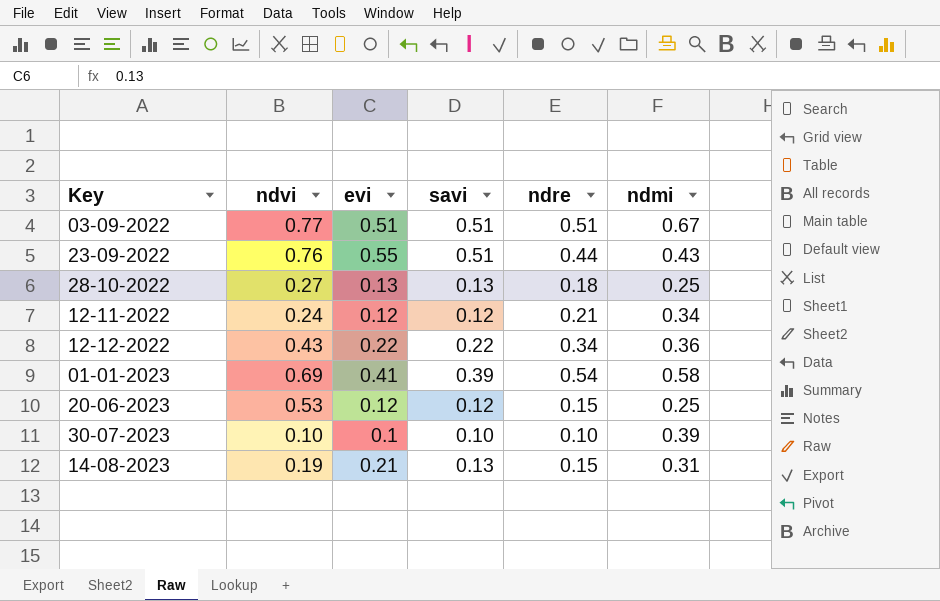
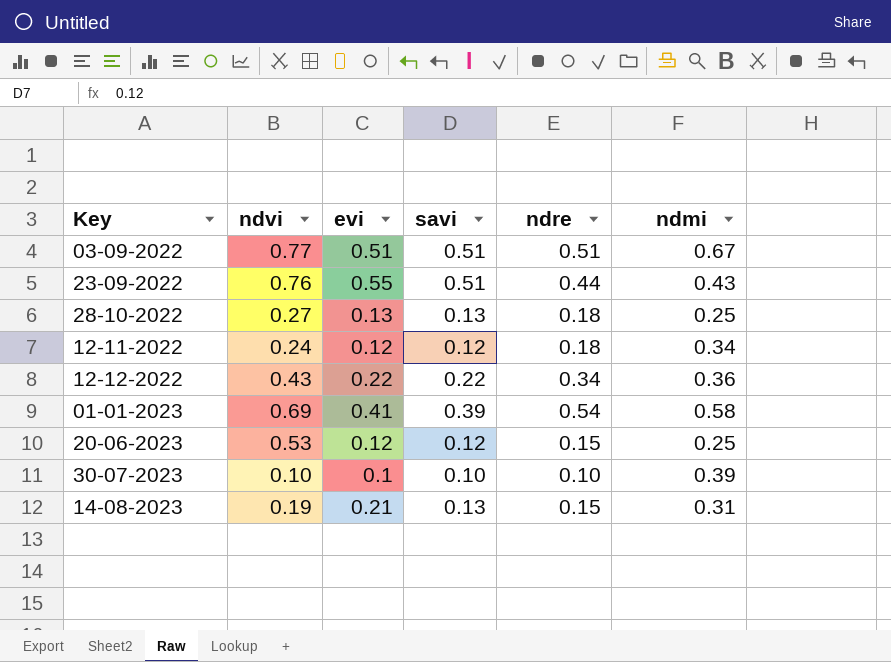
12-11-2022 | ndre: 0.21 -> 0.18

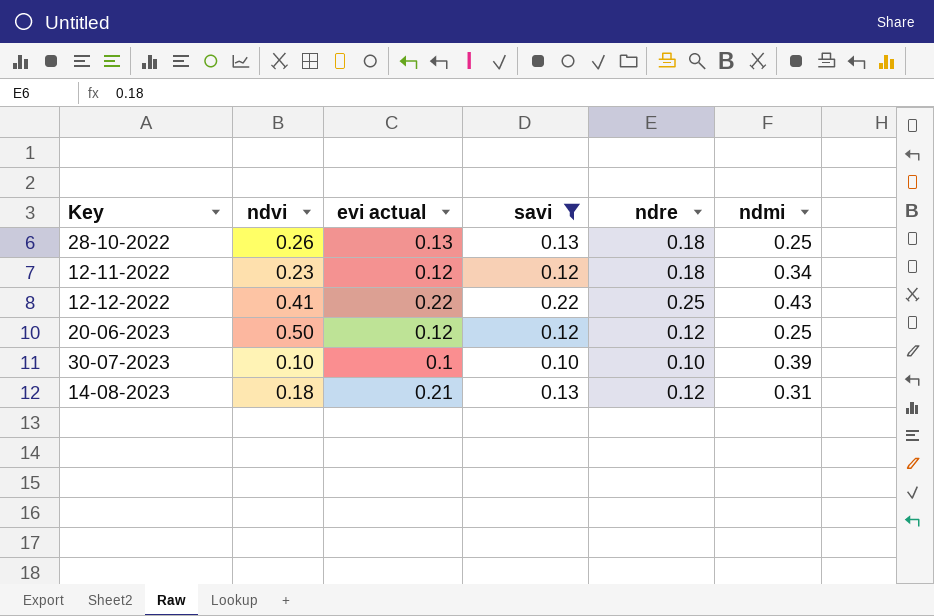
filter: none -> savi <= 0.22
column name: evi -> evi actual
28-10-2022 | ndvi: 0.27 -> 0.26
12-11-2022 | ndvi: 0.24 -> 0.23
12-12-2022 | ndvi: 0.43 -> 0.41
12-12-2022 | ndre: 0.34 -> 0.25
12-12-2022 | ndmi: 0.36 -> 0.43
20-06-2023 | ndvi: 0.53 -> 0.50
20-06-2023 | ndre: 0.15 -> 0.12
14-08-2023 | ndvi: 0.19 -> 0.18
14-08-2023 | ndre: 0.15 -> 0.12

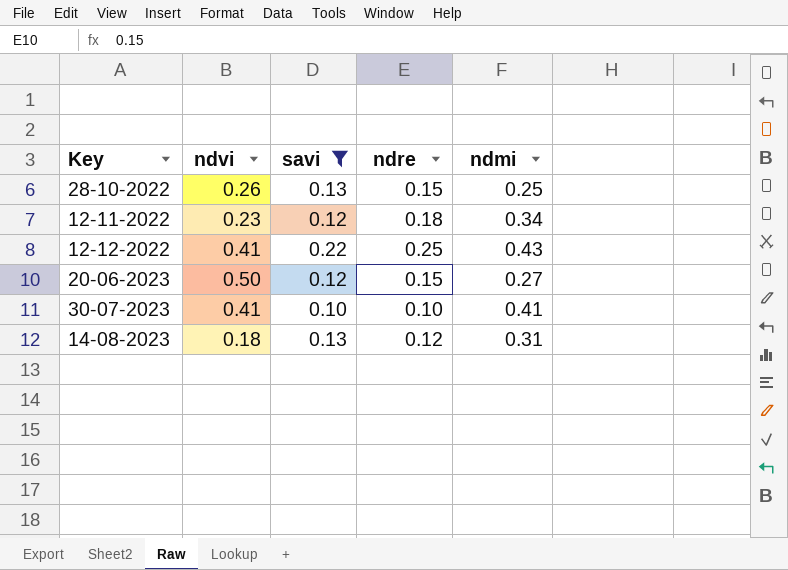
column evi actual | position: 3 -> none
28-10-2022 | ndre: 0.18 -> 0.15
20-06-2023 | ndre: 0.12 -> 0.15
20-06-2023 | ndmi: 0.25 -> 0.27
30-07-2023 | ndvi: 0.10 -> 0.41
30-07-2023 | ndmi: 0.39 -> 0.41

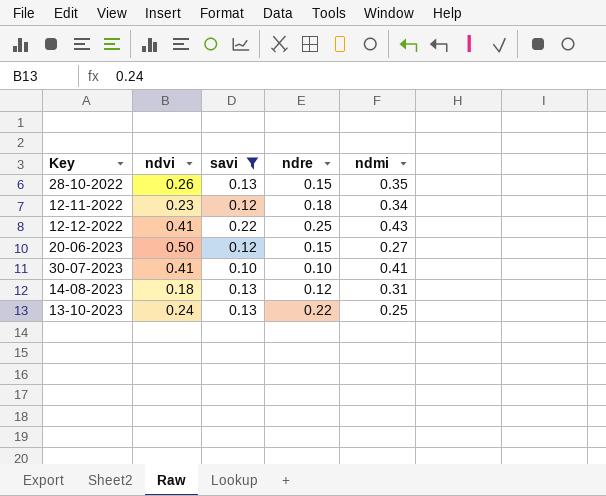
28-10-2022 | ndmi: 0.25 -> 0.35
row 13-10-2023: none -> 0.24 | 0.13 | 0.22 | 0.25

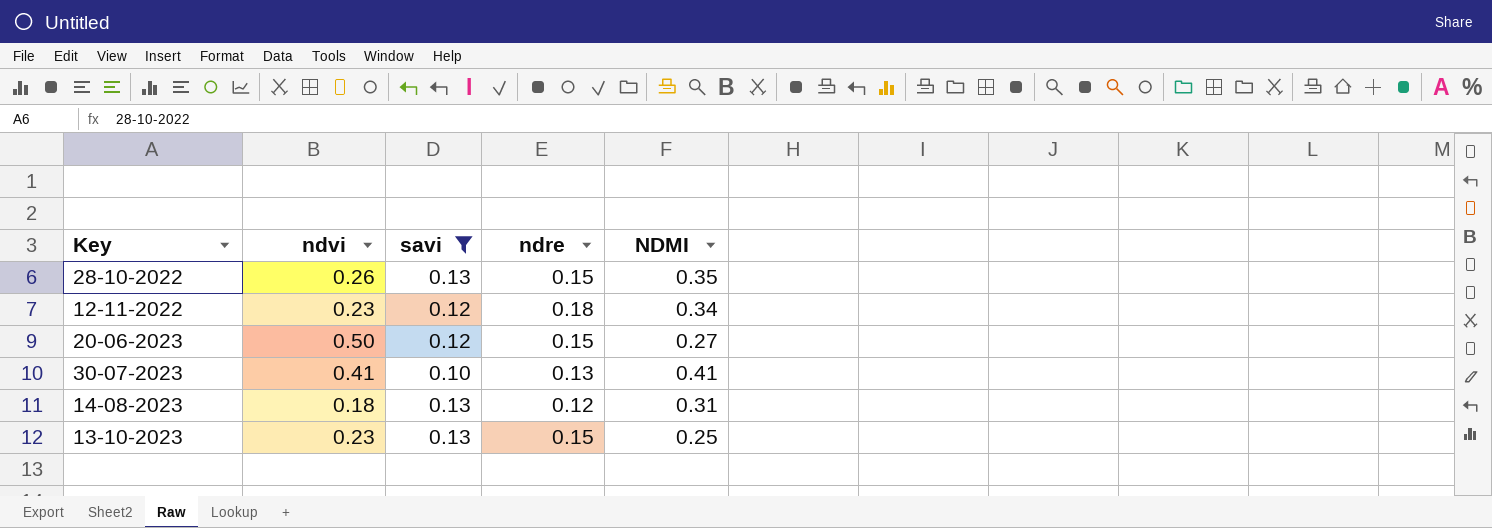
column name: ndmi -> NDMI
row 12-12-2022: 0.41 | 0.22 | 0.25 | 0.43 -> none
30-07-2023 | ndre: 0.10 -> 0.13
13-10-2023 | ndvi: 0.24 -> 0.23
13-10-2023 | ndre: 0.22 -> 0.15

